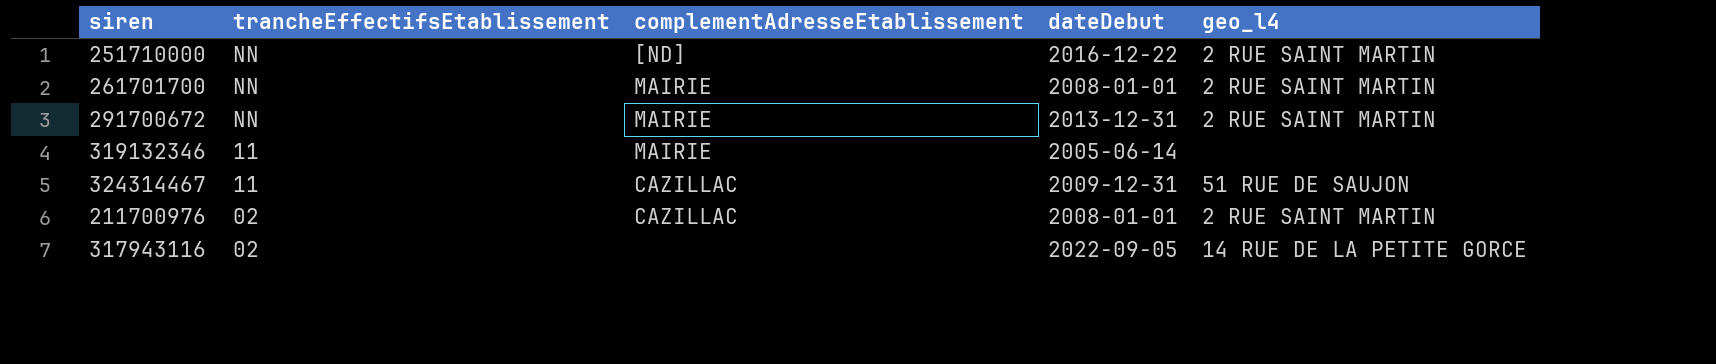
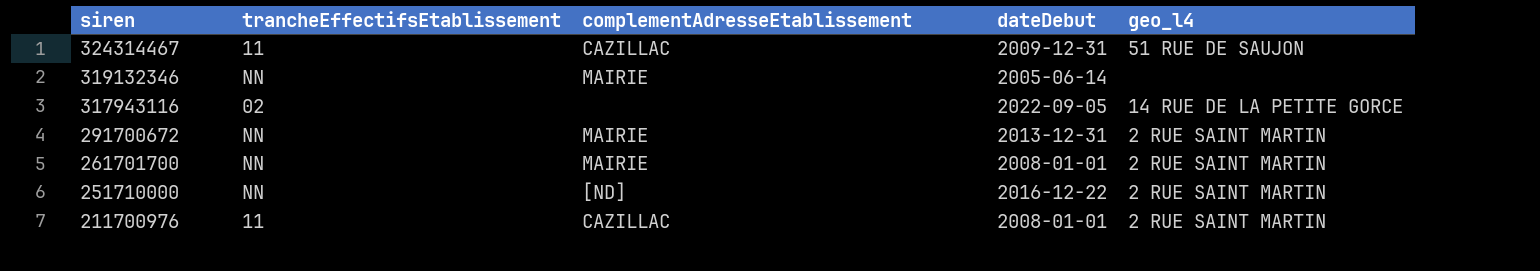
row order: trancheEffectifsEtablissement descending -> siren descending
319132346 | trancheEffectifsEtablissement: 11 -> NN
211700976 | trancheEffectifsEtablissement: 02 -> 11

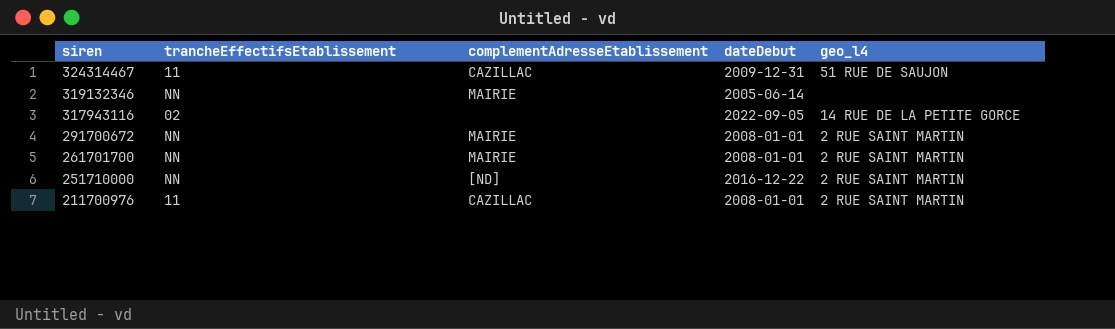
291700672 | dateDebut: 2013-12-31 -> 2008-01-01

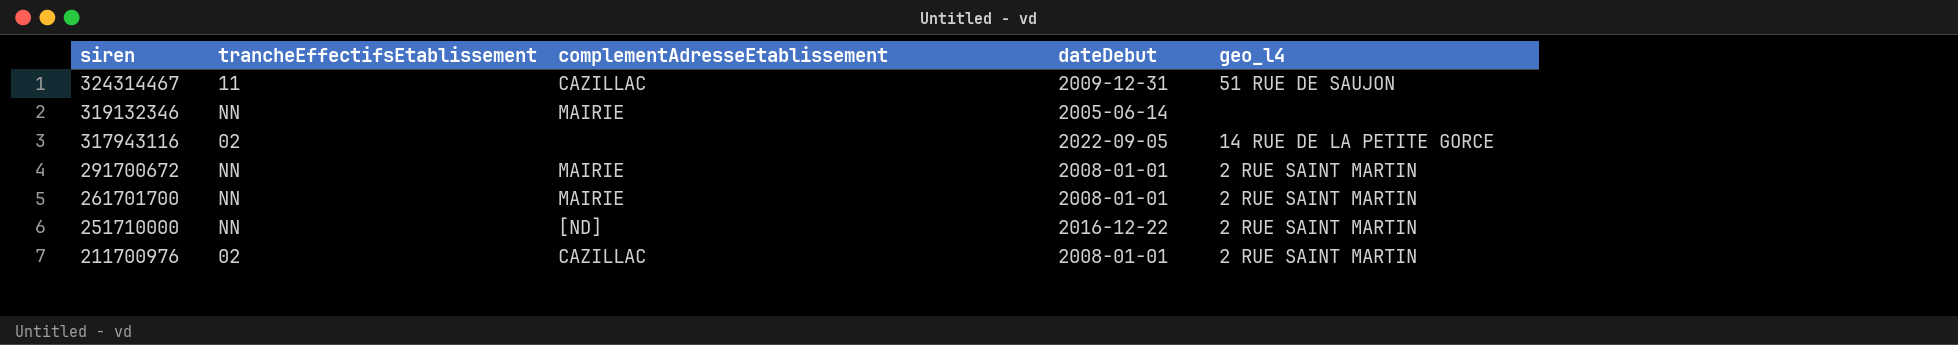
211700976 | trancheEffectifsEtablissement: 11 -> 02

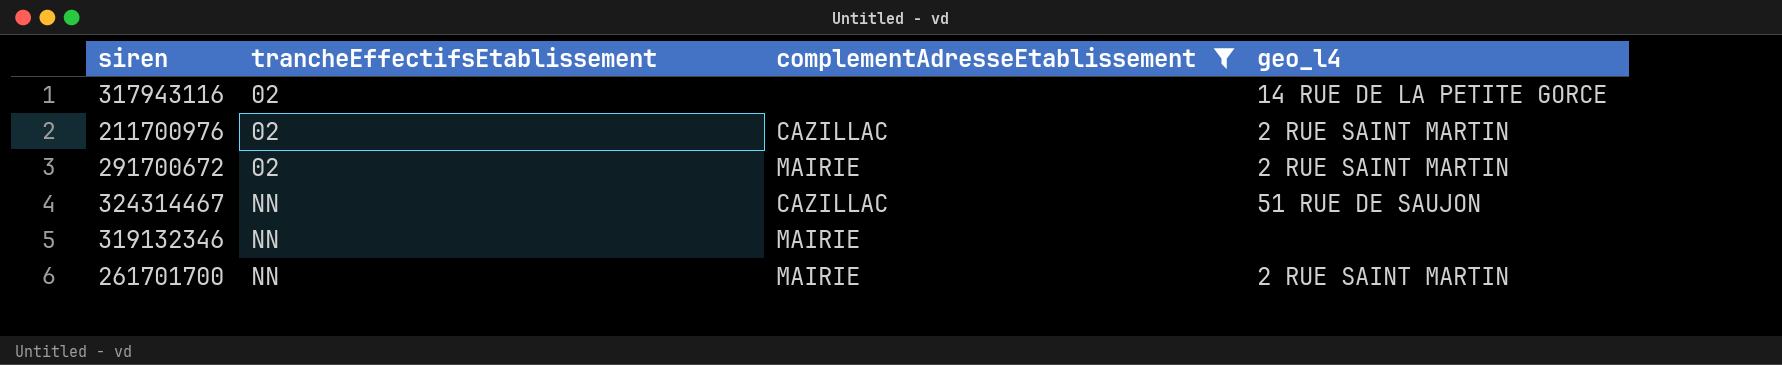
filter: none -> complementAdresseEtablissement != [ND]
row order: siren descending -> trancheEffectifsEtablissement ascending
column dateDebut | position: 4 -> none
291700672 | trancheEffectifsEtablissement: NN -> 02
324314467 | trancheEffectifsEtablissement: 11 -> NN

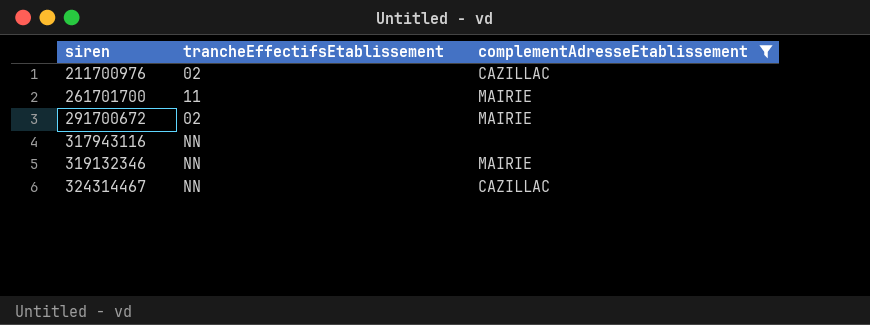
row order: trancheEffectifsEtablissement ascending -> siren ascending
column geo_l4 | position: 4 -> none
261701700 | trancheEffectifsEtablissement: NN -> 11
317943116 | trancheEffectifsEtablissement: 02 -> NN

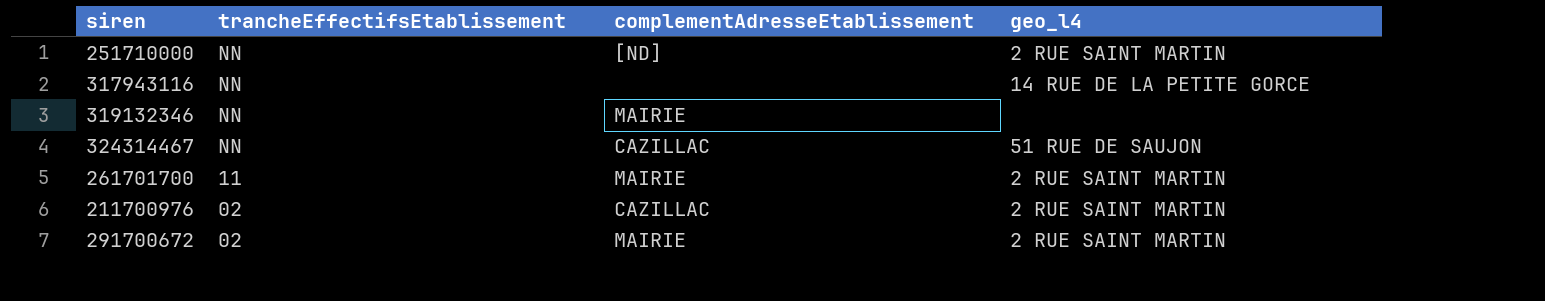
filter: complementAdresseEtablissement != [ND] -> none
row order: siren ascending -> trancheEffectifsEtablissement descending
column geo_l4 | position: none -> 4

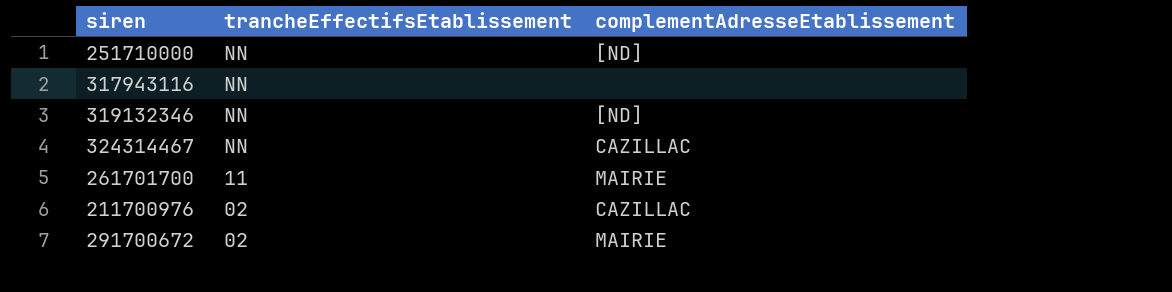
column geo_l4 | position: 4 -> none
319132346 | complementAdresseEtablissement: MAIRIE -> [ND]

